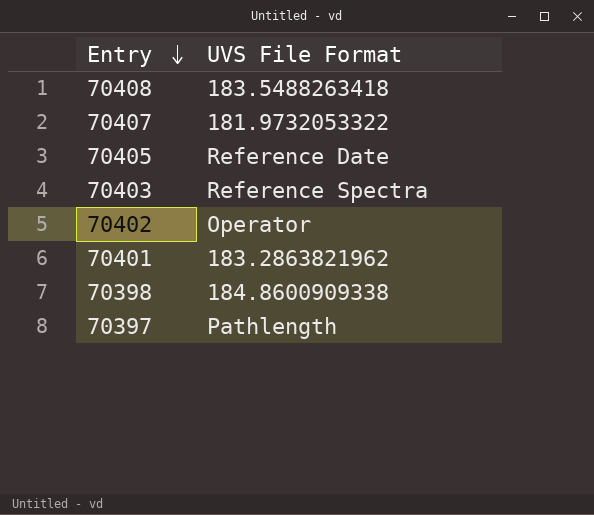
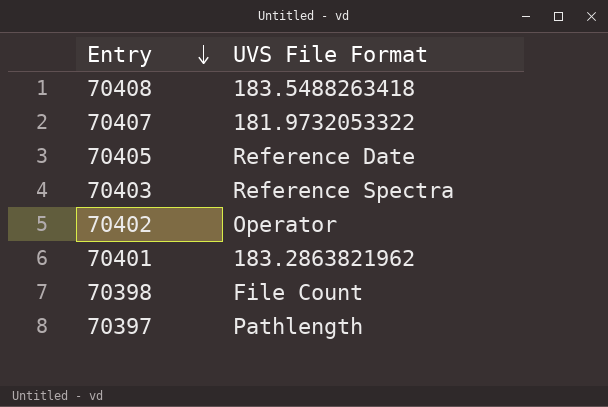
70398 | UVS File Format: 184.8600909338 -> File Count

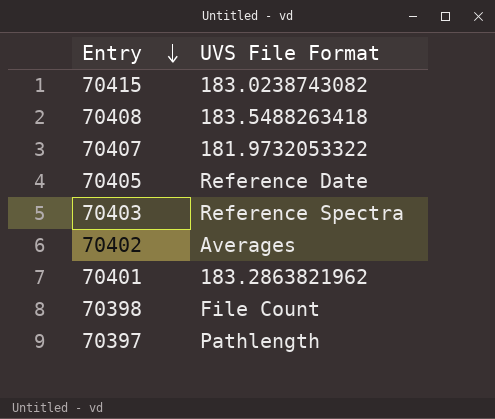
row 70415: none -> 183.0238743082
70402 | UVS File Format: Operator -> Averages

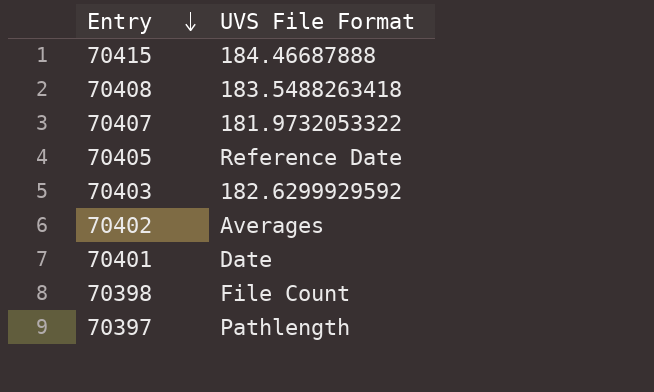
70415 | UVS File Format: 183.0238743082 -> 184.46687888
70403 | UVS File Format: Reference Spectra -> 182.6299929592
70401 | UVS File Format: 183.2863821962 -> Date

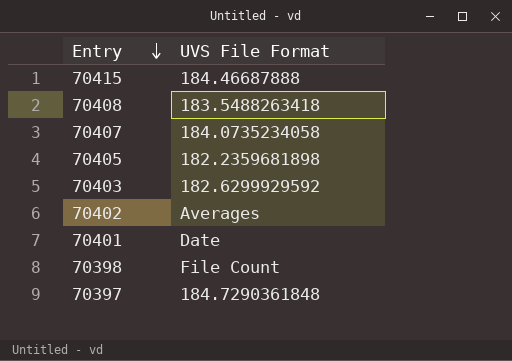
70407 | UVS File Format: 181.9732053322 -> 184.0735234058
70405 | UVS File Format: Reference Date -> 182.2359681898
70397 | UVS File Format: Pathlength -> 184.7290361848

